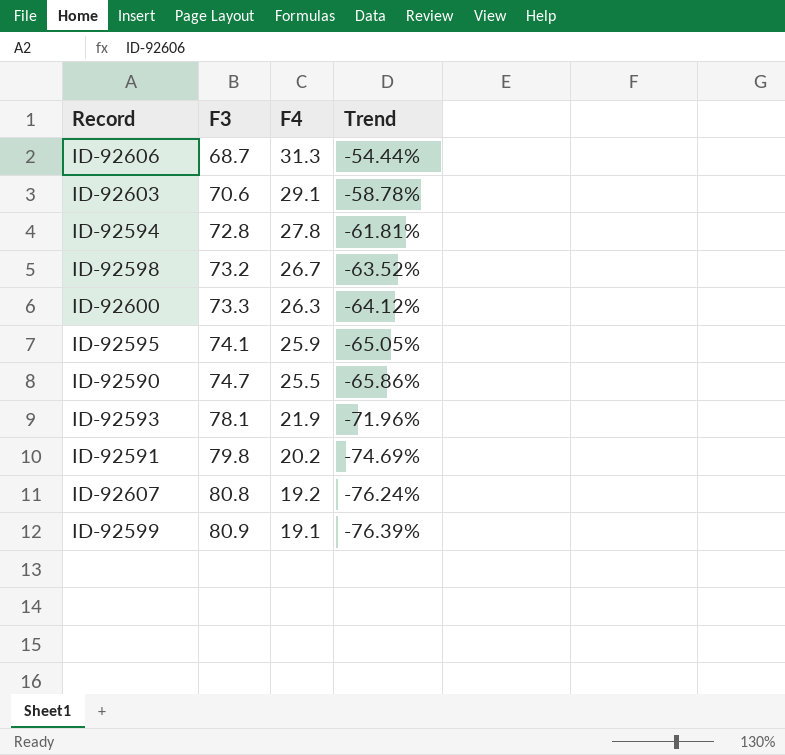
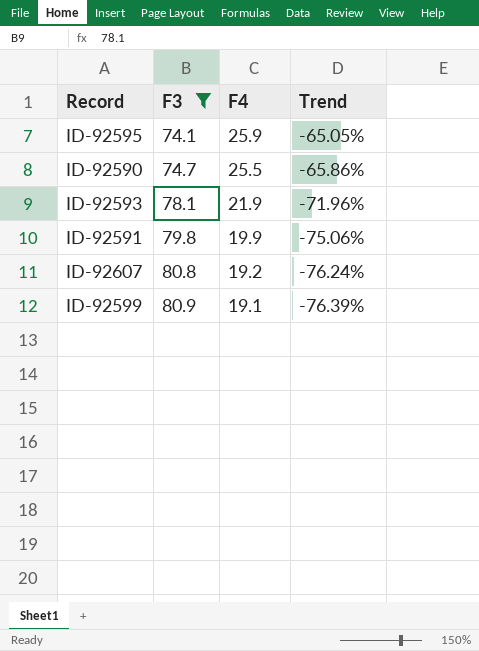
filter: none -> F3 >= 74.1
ID-92591 | F4: 20.2 -> 19.9
ID-92591 | Trend: -74.69% -> -75.06%

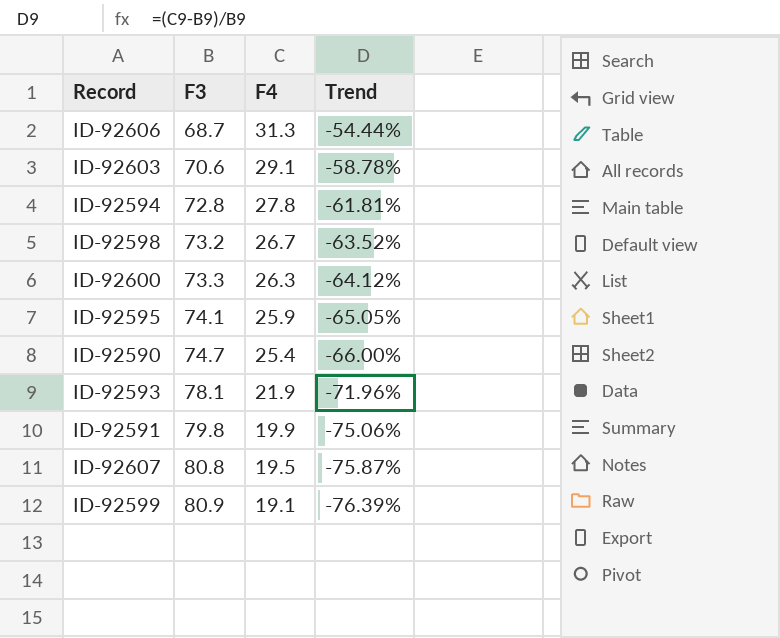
filter: F3 >= 74.1 -> none
ID-92590 | F4: 25.5 -> 25.4
ID-92590 | Trend: -65.86% -> -66.00%
ID-92607 | F4: 19.2 -> 19.5
ID-92607 | Trend: -76.24% -> -75.87%

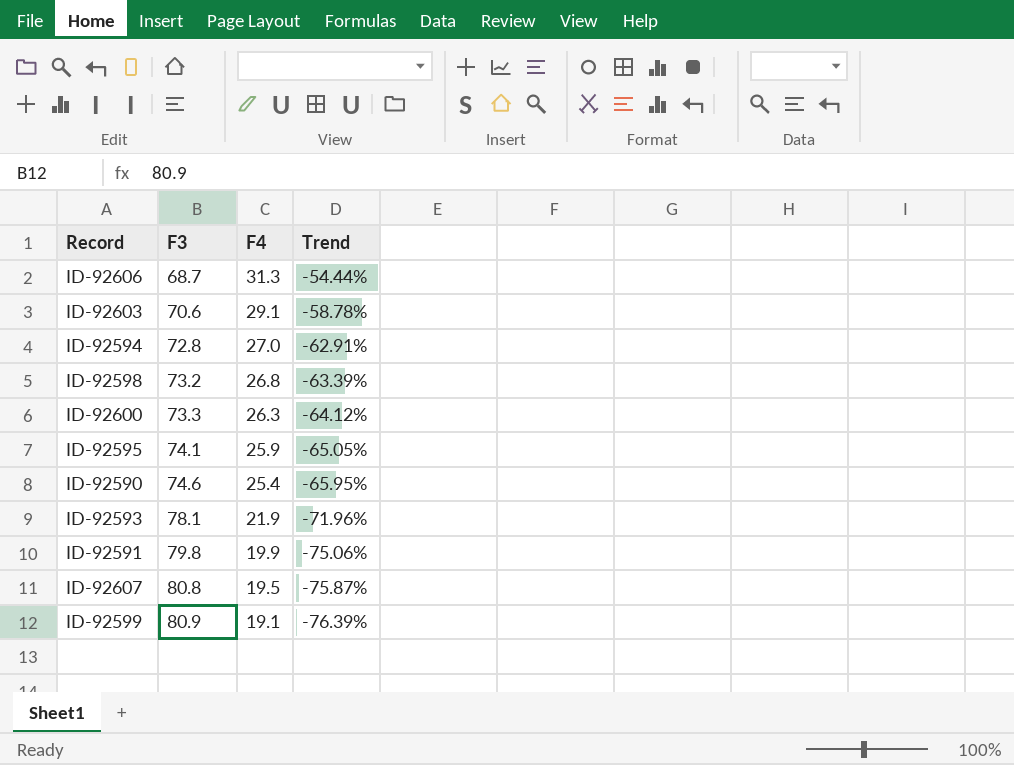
ID-92594 | F4: 27.8 -> 27.0
ID-92594 | Trend: -61.81% -> -62.91%
ID-92598 | F4: 26.7 -> 26.8
ID-92598 | Trend: -63.52% -> -63.39%
ID-92590 | F3: 74.7 -> 74.6
ID-92590 | Trend: -66.00% -> -65.95%

